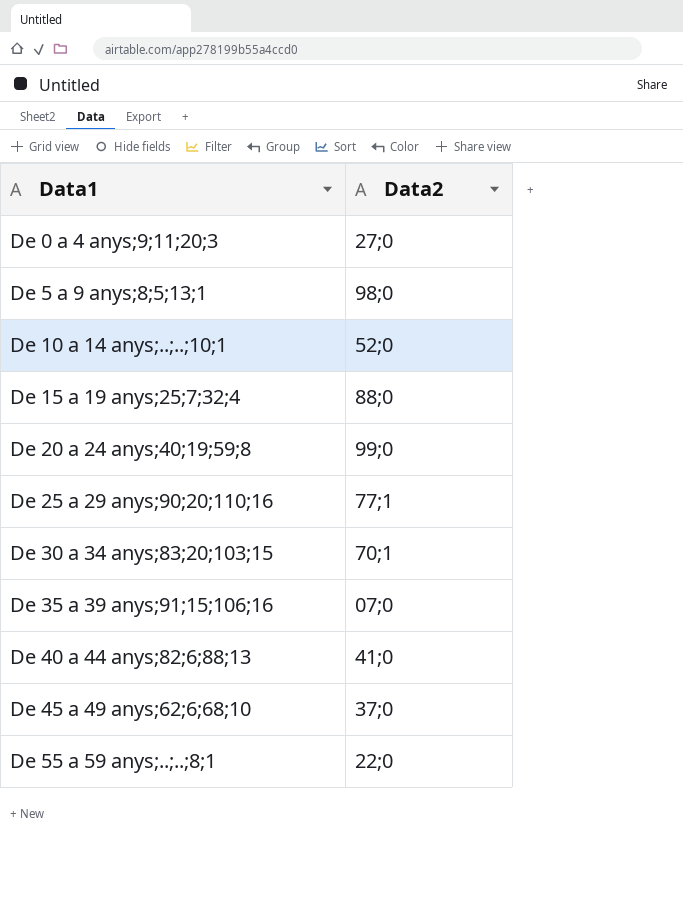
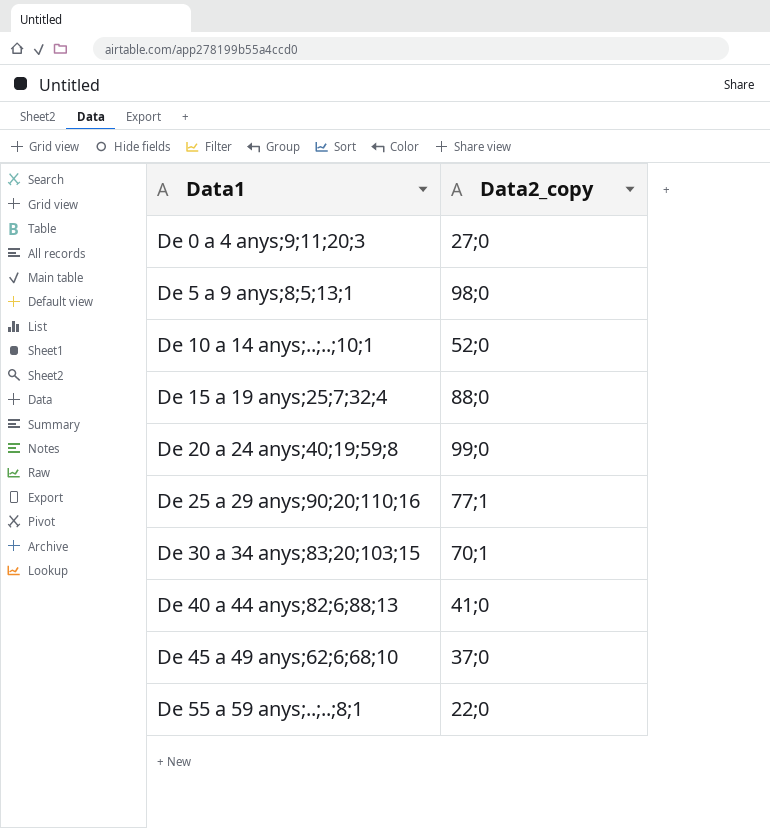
column name: Data2 -> Data2_copy
row De 35 a 39 anys;91;15;106;16: 07;0 -> none

